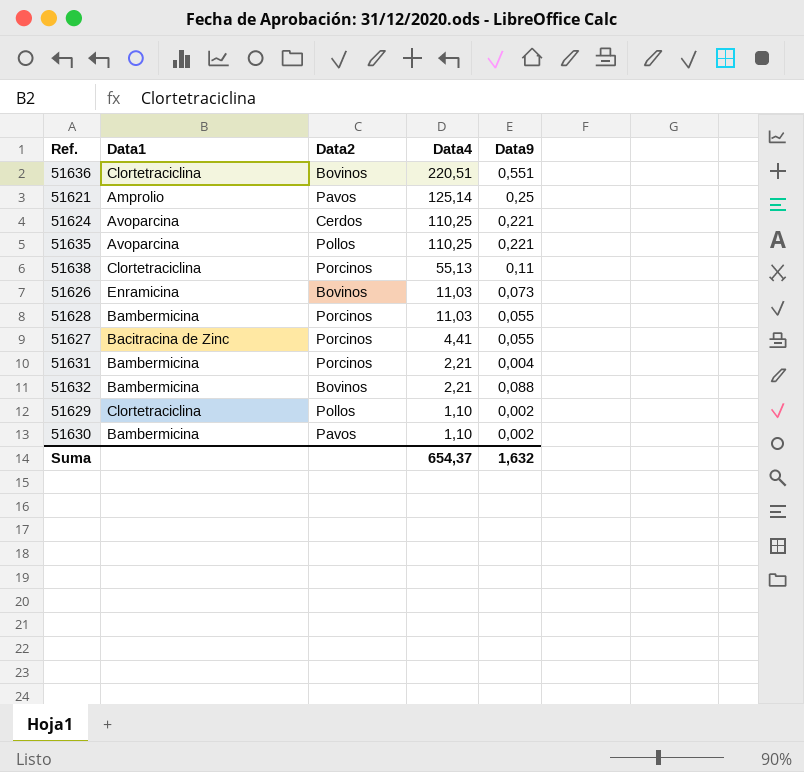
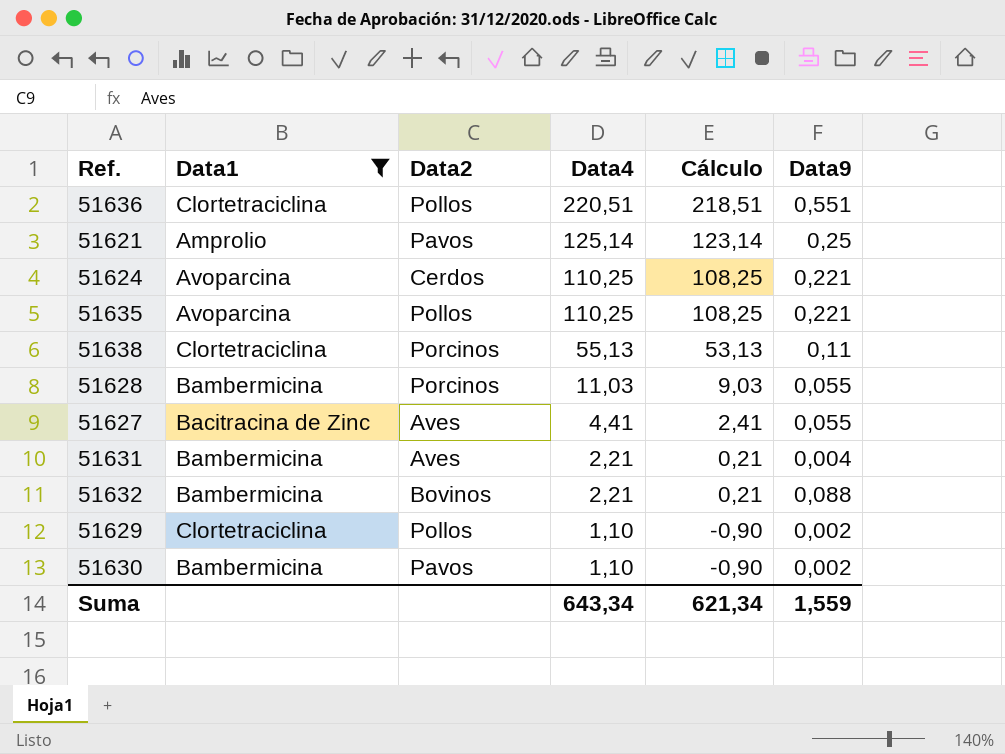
filter: none -> Data1 != Enramicina
column Cálculo | formula: none -> [Data4] - 2
51636 | Data2: Bovinos -> Pollos
51627 | Data2: Porcinos -> Aves
51631 | Data2: Porcinos -> Aves
Suma | Data4: 654,37 -> 643,34
Suma | Data9: 1,632 -> 1,559

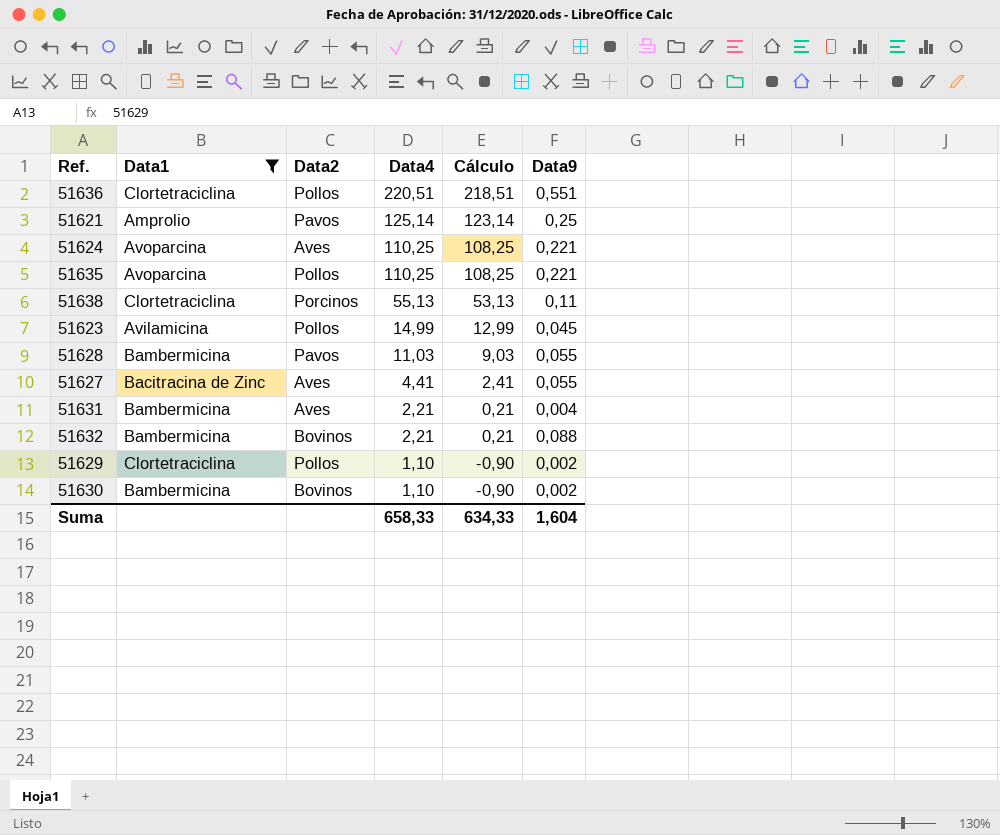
51624 | Data2: Cerdos -> Aves
row 51623: none -> Avilamicina | Pollos | 14,99 | 12,99 | 0,045
51628 | Data2: Porcinos -> Pavos
51630 | Data2: Pavos -> Bovinos
Suma | Data4: 643,34 -> 658,33
Suma | Cálculo: 621,34 -> 634,33
Suma | Data9: 1,559 -> 1,604

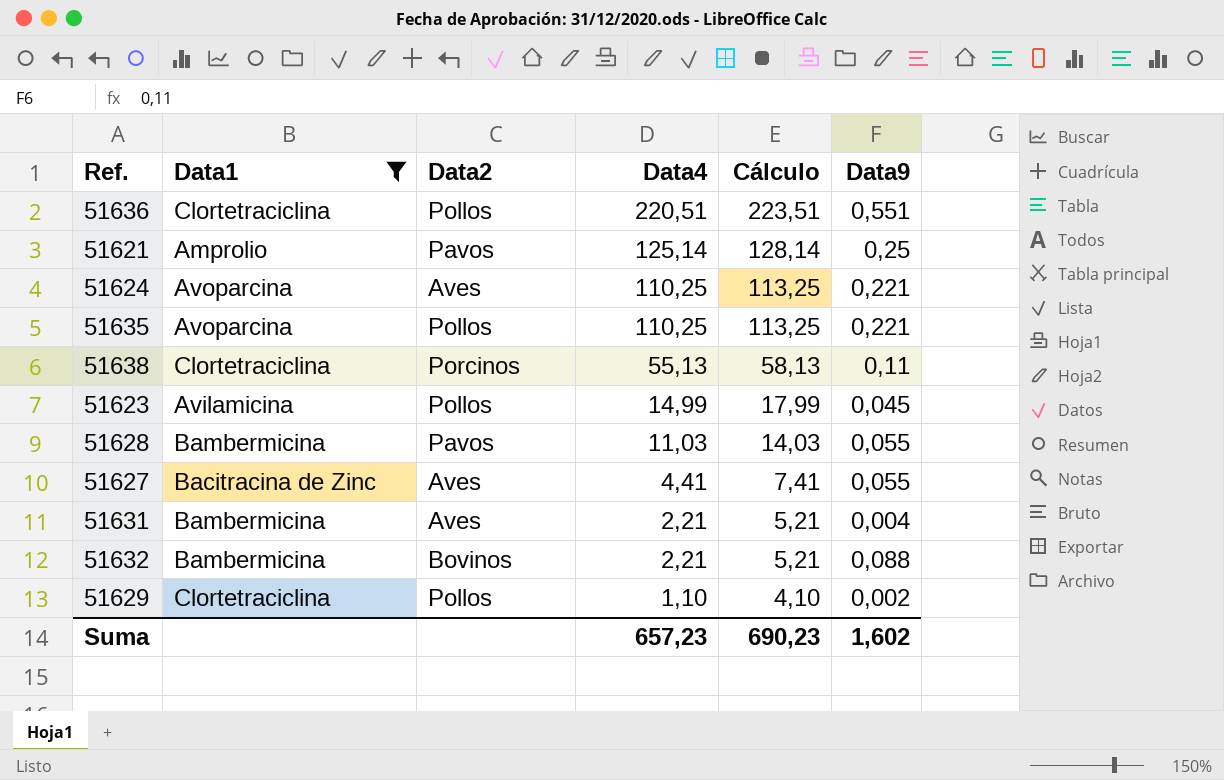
column Cálculo | formula: [Data4] - 2 -> [Data4] + 3
row 51630: Bambermicina | Bovinos | 1,10 | -0,90 | 0,002 -> none
Suma | Data4: 658,33 -> 657,23
Suma | Cálculo: 634,33 -> 690,23
Suma | Data9: 1,604 -> 1,602

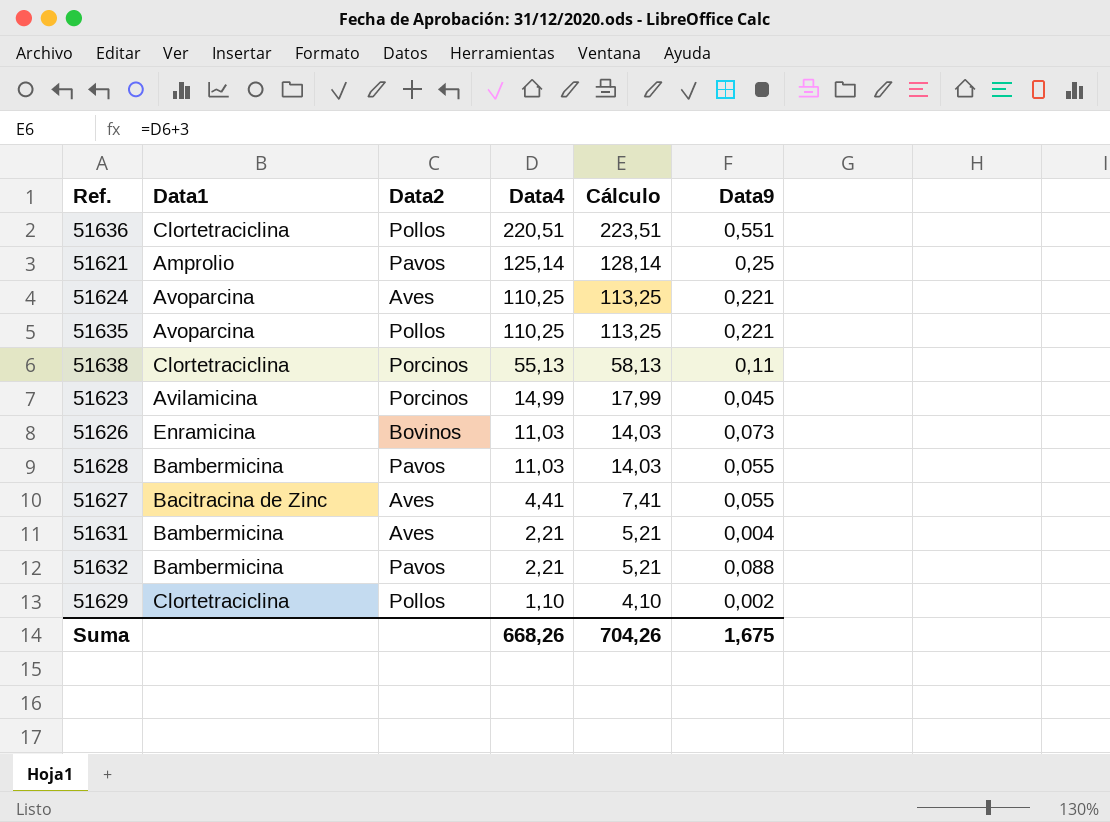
filter: Data1 != Enramicina -> none
51623 | Data2: Pollos -> Porcinos
51632 | Data2: Bovinos -> Pavos
Suma | Data4: 657,23 -> 668,26
Suma | Cálculo: 690,23 -> 704,26
Suma | Data9: 1,602 -> 1,675

